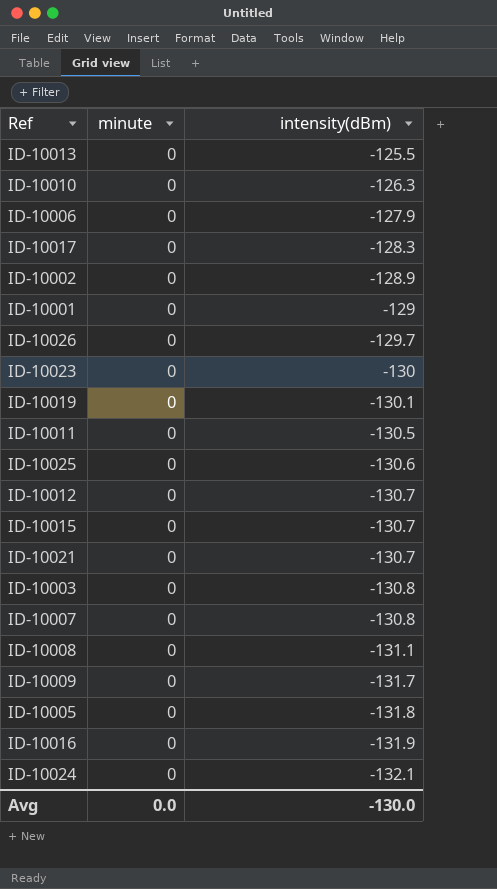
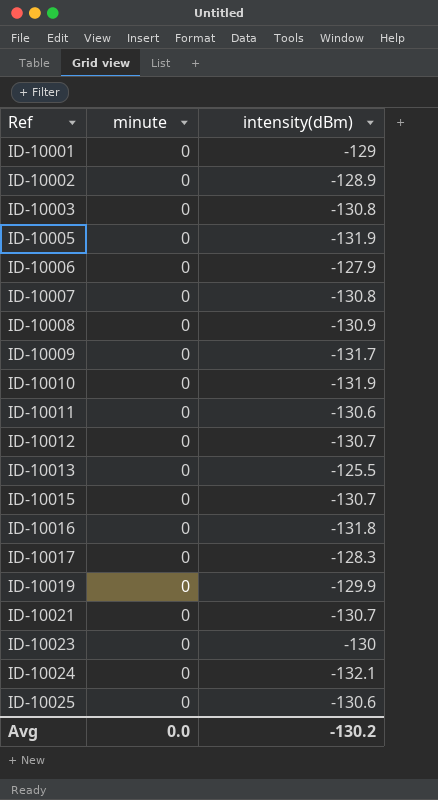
row order: intensity(dBm) descending -> Ref ascending
row ID-10026: 0 | -129.7 -> none
ID-10005 | intensity(dBm): -131.8 -> -131.9
ID-10008 | intensity(dBm): -131.1 -> -130.9
ID-10010 | intensity(dBm): -126.3 -> -131.9
ID-10011 | intensity(dBm): -130.5 -> -130.6
ID-10016 | intensity(dBm): -131.9 -> -131.8
ID-10019 | intensity(dBm): -130.1 -> -129.9
Avg | intensity(dBm): -130.0 -> -130.2

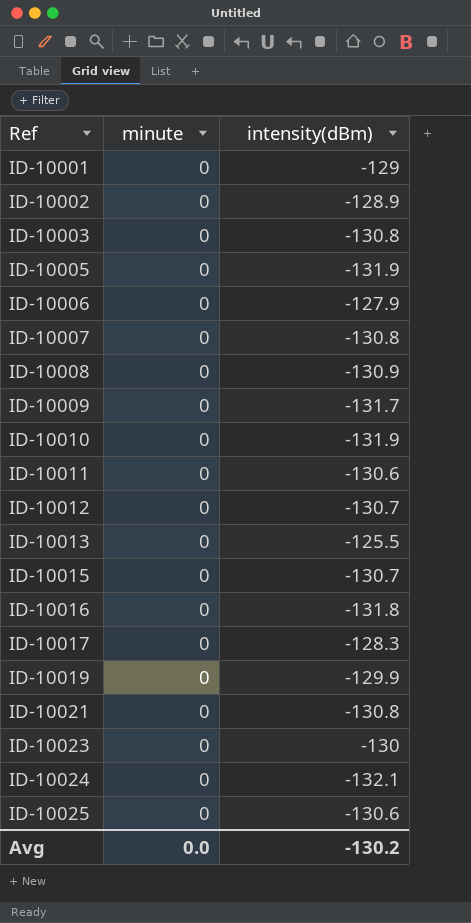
ID-10021 | intensity(dBm): -130.7 -> -130.8

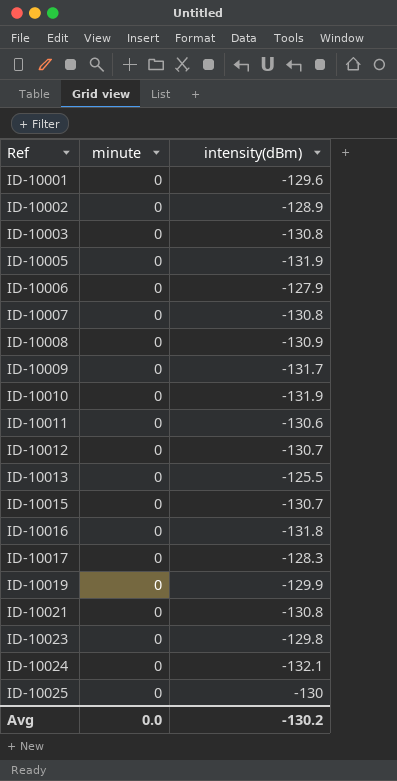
ID-10001 | intensity(dBm): -129 -> -129.6
ID-10023 | intensity(dBm): -130 -> -129.8
ID-10025 | intensity(dBm): -130.6 -> -130

